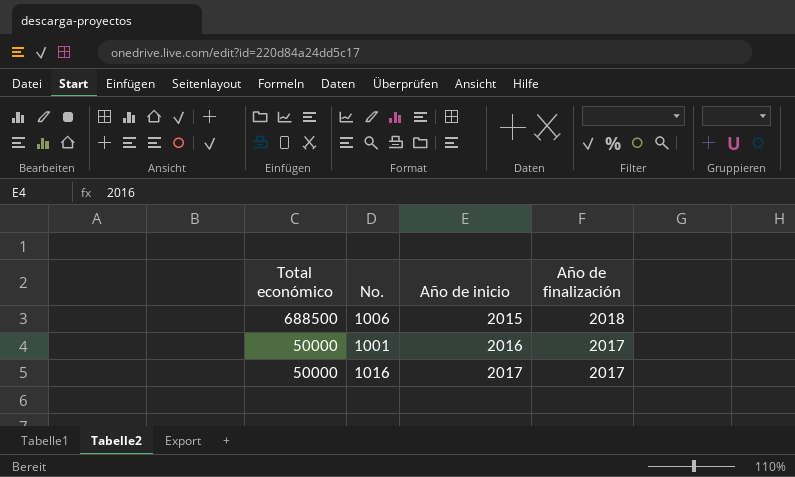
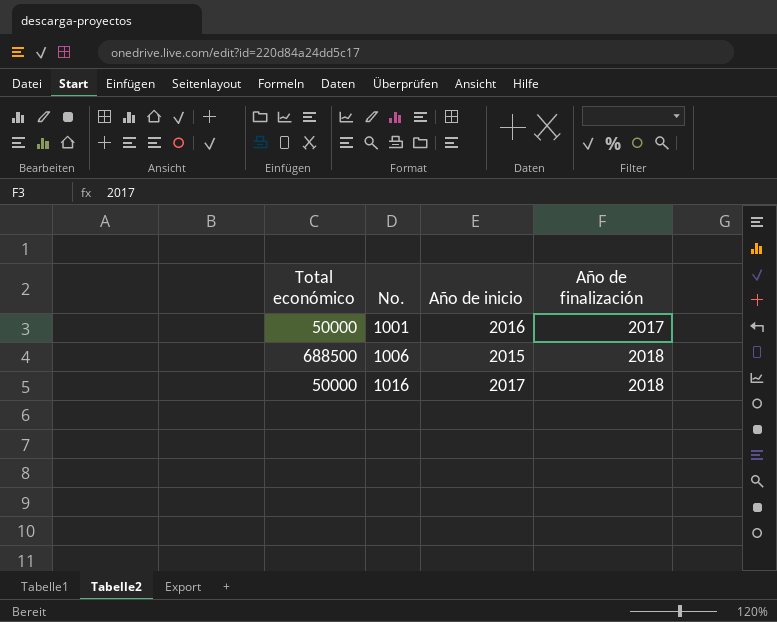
row order: Total económico descending -> No. ascending
1016 | Año de finalización: 2017 -> 2018

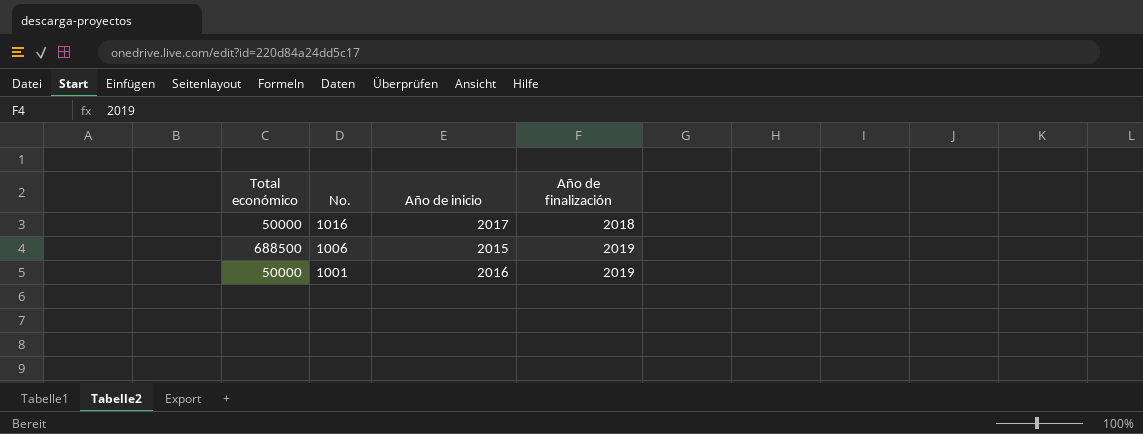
row order: No. ascending -> No. descending
1006 | Año de finalización: 2018 -> 2019
1001 | Año de finalización: 2017 -> 2019

